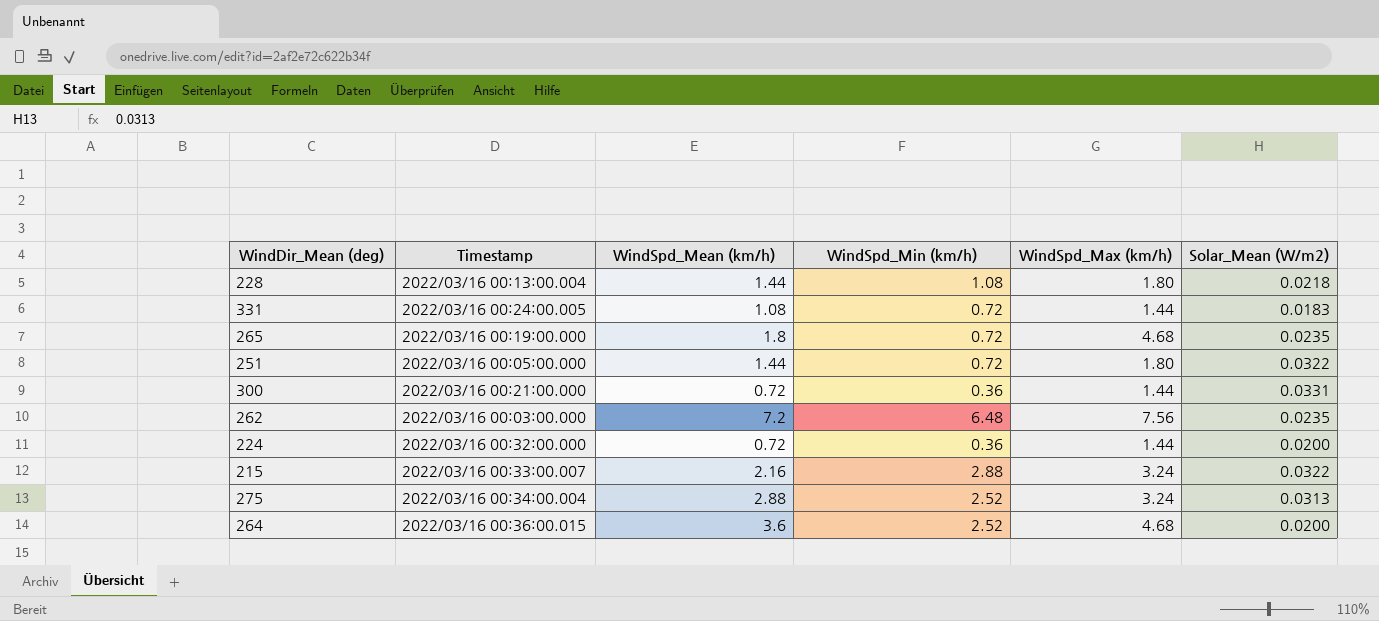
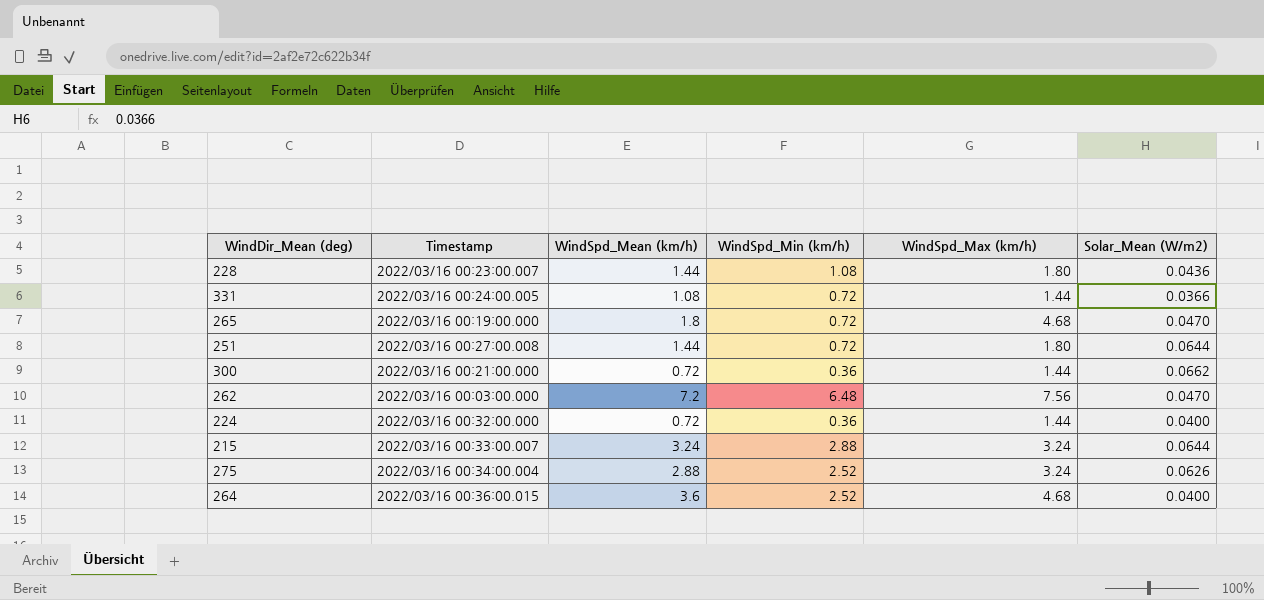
228 | Timestamp: 2022/03/16 00:13:00.004 -> 2022/03/16 00:23:00.007
228 | Solar_Mean (W/m2): 0.0218 -> 0.0436
331 | Solar_Mean (W/m2): 0.0183 -> 0.0366
265 | Solar_Mean (W/m2): 0.0235 -> 0.0470
251 | Timestamp: 2022/03/16 00:05:00.000 -> 2022/03/16 00:27:00.008
251 | Solar_Mean (W/m2): 0.0322 -> 0.0644
300 | Solar_Mean (W/m2): 0.0331 -> 0.0662
262 | Solar_Mean (W/m2): 0.0235 -> 0.0470
224 | Solar_Mean (W/m2): 0.0200 -> 0.0400
215 | WindSpd_Mean (km/h): 2.16 -> 3.24
215 | Solar_Mean (W/m2): 0.0322 -> 0.0644
275 | Solar_Mean (W/m2): 0.0313 -> 0.0626
264 | Solar_Mean (W/m2): 0.0200 -> 0.0400

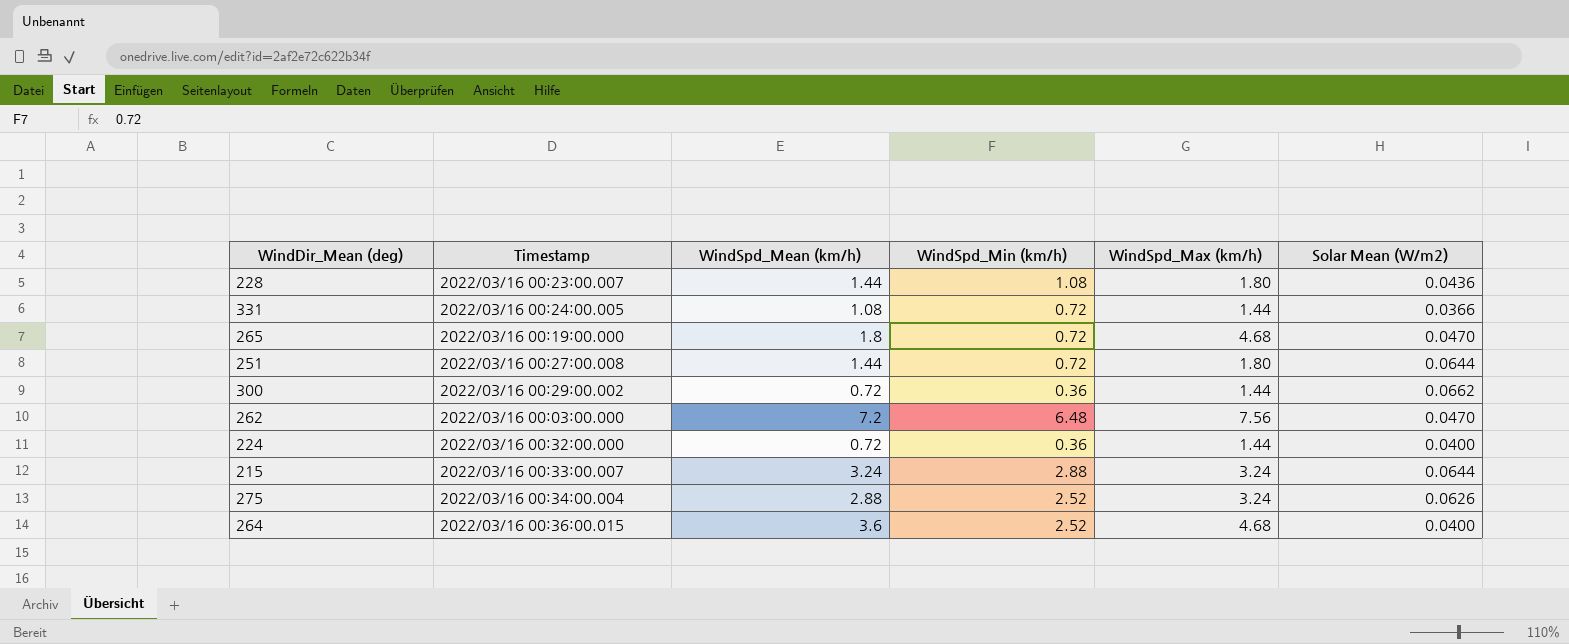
column name: Solar_Mean (W/m2) -> Solar Mean (W/m2)
300 | Timestamp: 2022/03/16 00:21:00.000 -> 2022/03/16 00:29:00.002

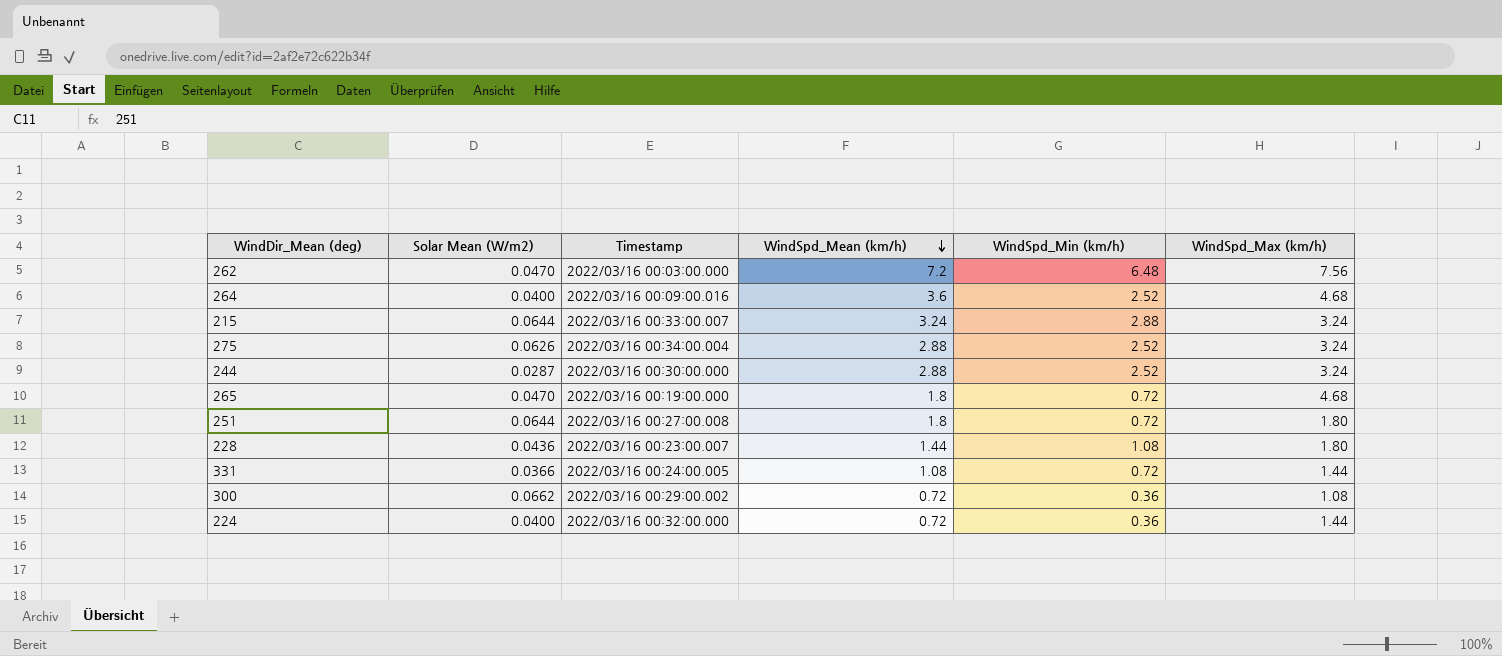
row order: none -> WindSpd_Mean (km/h) descending
column Solar Mean (W/m2) | position: 6 -> 2
264 | Timestamp: 2022/03/16 00:36:00.015 -> 2022/03/16 00:09:00.016
row 244: none -> 0.0287 | 2022/03/16 00:30:00.000 | 2.88 | 2.52 | 3.24
251 | WindSpd_Mean (km/h): 1.44 -> 1.8
300 | WindSpd_Max (km/h): 1.44 -> 1.08

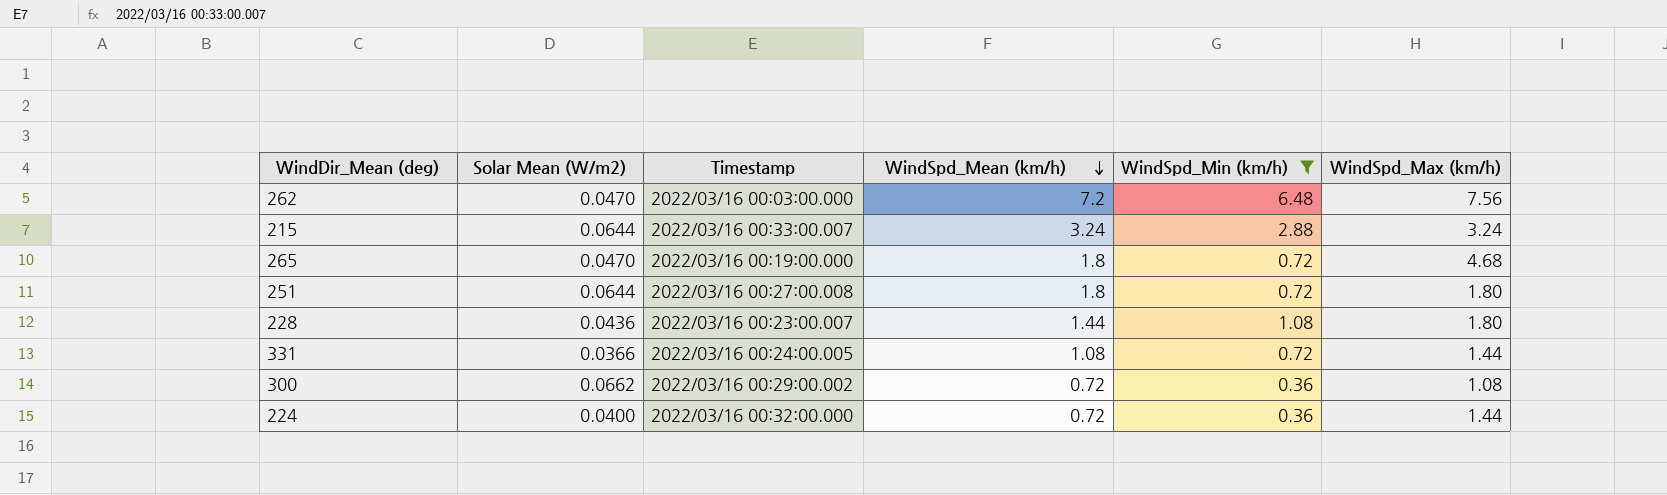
filter: none -> WindSpd_Min (km/h) != 2.52

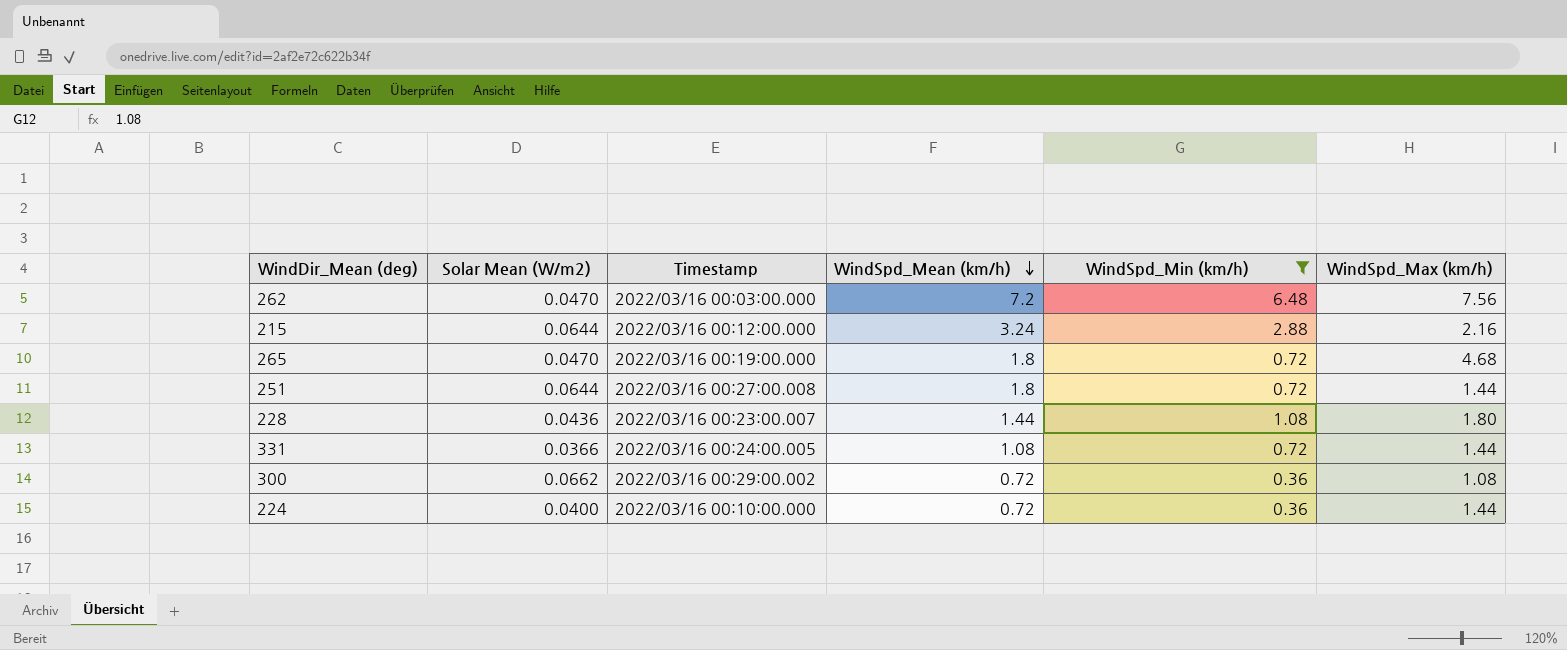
215 | Timestamp: 2022/03/16 00:33:00.007 -> 2022/03/16 00:12:00.000
215 | WindSpd_Max (km/h): 3.24 -> 2.16
251 | WindSpd_Max (km/h): 1.80 -> 1.44
224 | Timestamp: 2022/03/16 00:32:00.000 -> 2022/03/16 00:10:00.000

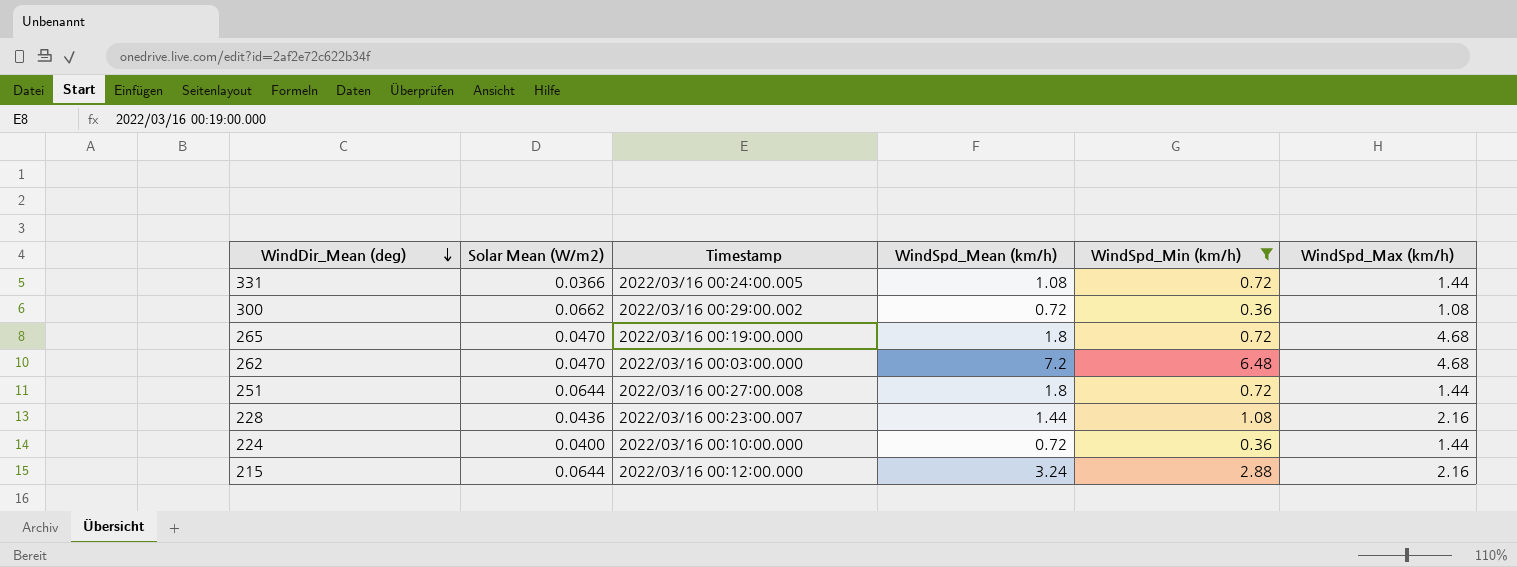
row order: WindSpd_Mean (km/h) descending -> WindDir_Mean (deg) descending
262 | WindSpd_Max (km/h): 7.56 -> 4.68
228 | WindSpd_Max (km/h): 1.80 -> 2.16

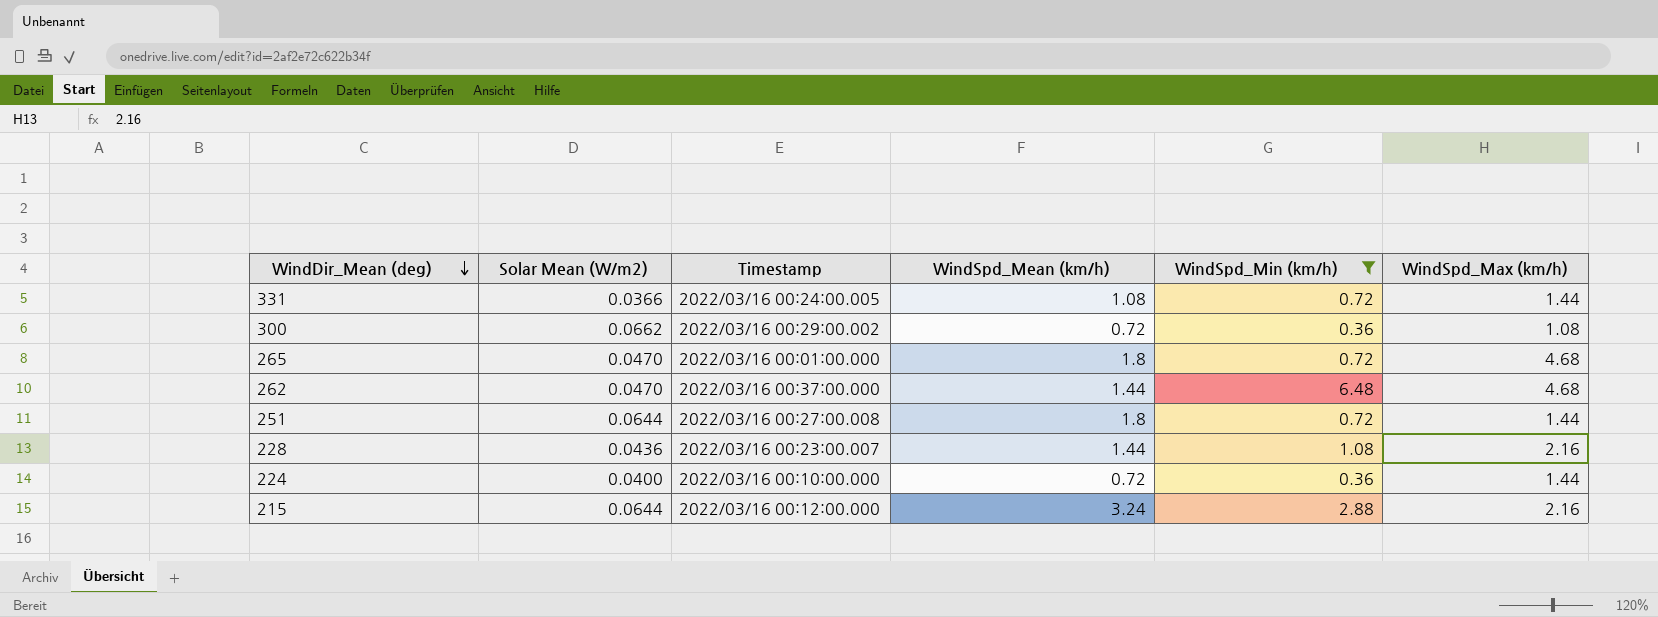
265 | Timestamp: 2022/03/16 00:19:00.000 -> 2022/03/16 00:01:00.000
262 | Timestamp: 2022/03/16 00:03:00.000 -> 2022/03/16 00:37:00.000
262 | WindSpd_Mean (km/h): 7.2 -> 1.44

